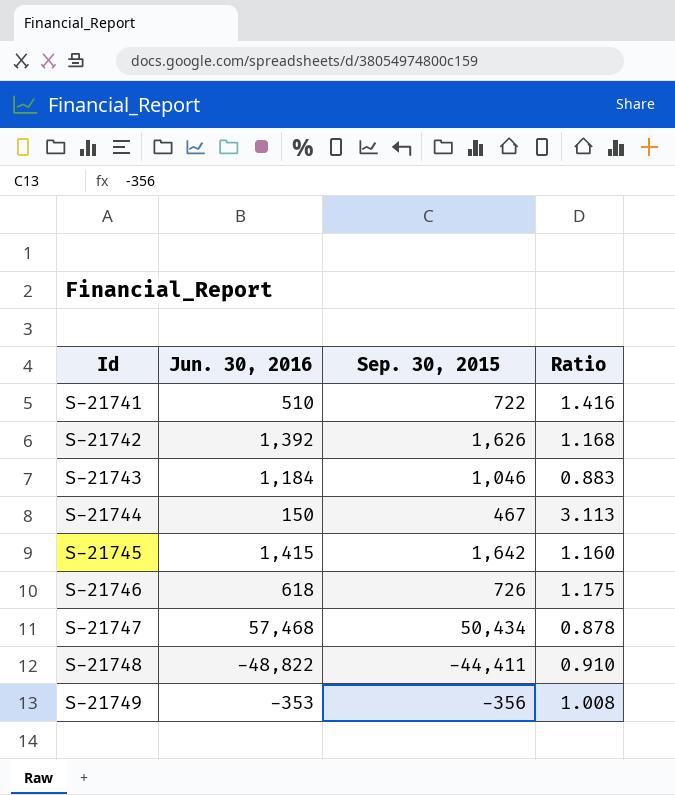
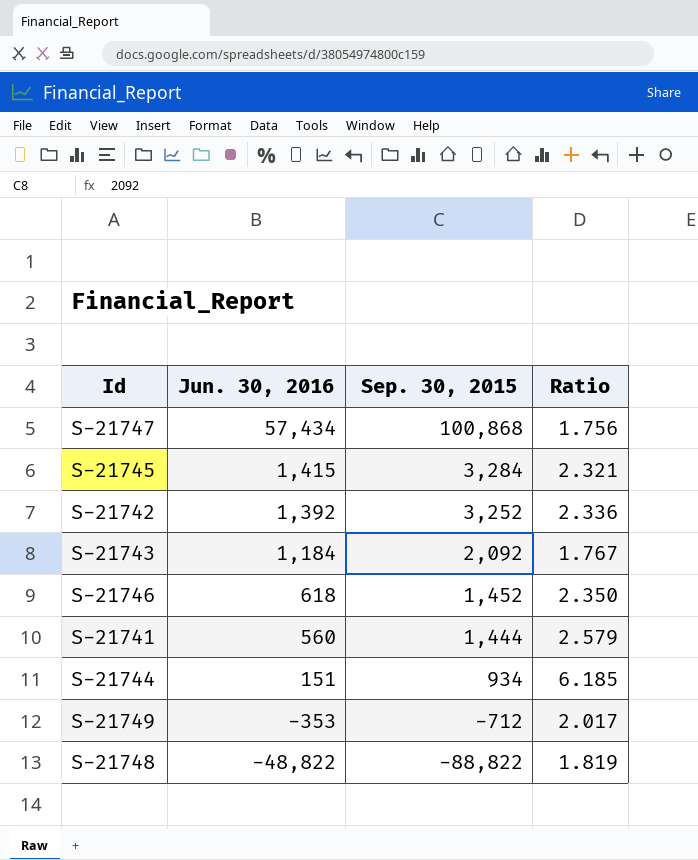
row order: Id ascending -> Jun. 30, 2016 descending
S-21747 | Jun. 30, 2016: 57,468 -> 57,434
S-21747 | Sep. 30, 2015: 50,434 -> 100,868
S-21747 | Ratio: 0.878 -> 1.756
S-21745 | Sep. 30, 2015: 1,642 -> 3,284
S-21745 | Ratio: 1.160 -> 2.321
S-21742 | Sep. 30, 2015: 1,626 -> 3,252
S-21742 | Ratio: 1.168 -> 2.336
S-21743 | Sep. 30, 2015: 1,046 -> 2,092
S-21743 | Ratio: 0.883 -> 1.767
S-21746 | Sep. 30, 2015: 726 -> 1,452
S-21746 | Ratio: 1.175 -> 2.350
S-21741 | Jun. 30, 2016: 510 -> 560
S-21741 | Sep. 30, 2015: 722 -> 1,444
S-21741 | Ratio: 1.416 -> 2.579
S-21744 | Jun. 30, 2016: 150 -> 151
S-21744 | Sep. 30, 2015: 467 -> 934
S-21744 | Ratio: 3.113 -> 6.185
S-21749 | Sep. 30, 2015: -356 -> -712
S-21749 | Ratio: 1.008 -> 2.017
S-21748 | Sep. 30, 2015: -44,411 -> -88,822
S-21748 | Ratio: 0.910 -> 1.819

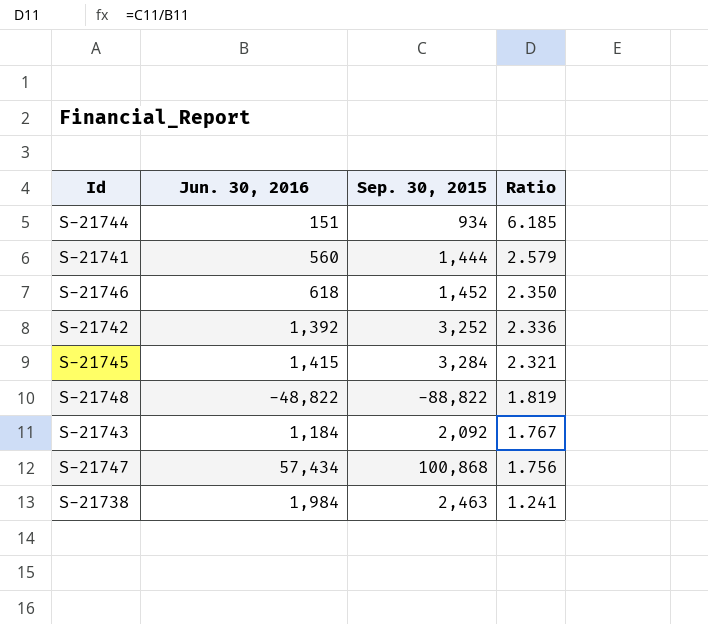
row order: Jun. 30, 2016 descending -> Ratio descending
row S-21749: -353 | -712 | 2.017 -> none
row S-21738: none -> 1,984 | 2,463 | 1.241

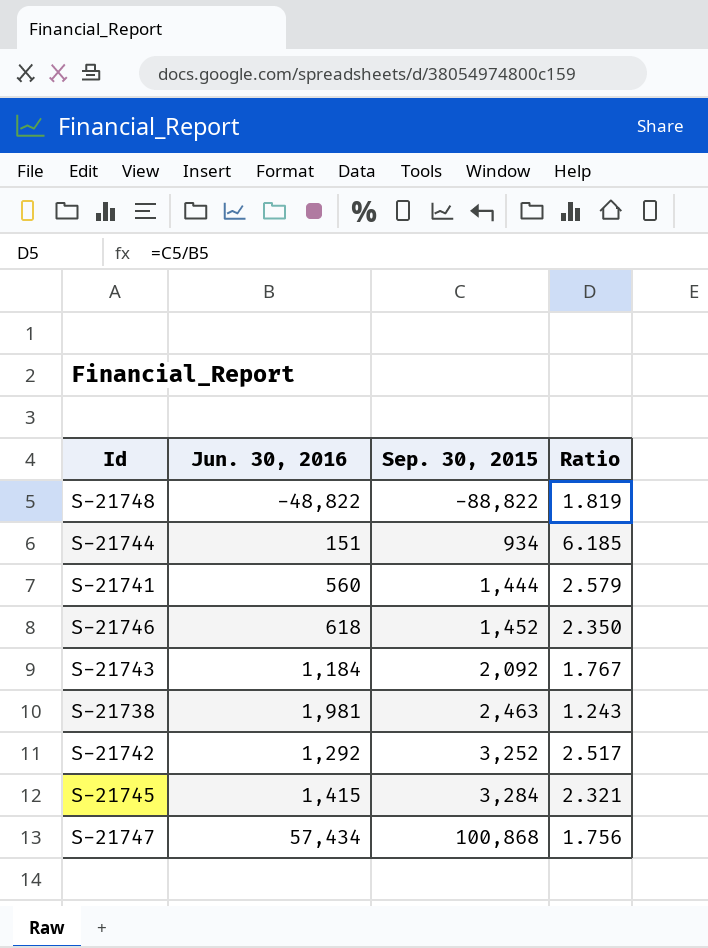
row order: Ratio descending -> Sep. 30, 2015 ascending
S-21738 | Jun. 30, 2016: 1,984 -> 1,981
S-21738 | Ratio: 1.241 -> 1.243
S-21742 | Jun. 30, 2016: 1,392 -> 1,292
S-21742 | Ratio: 2.336 -> 2.517

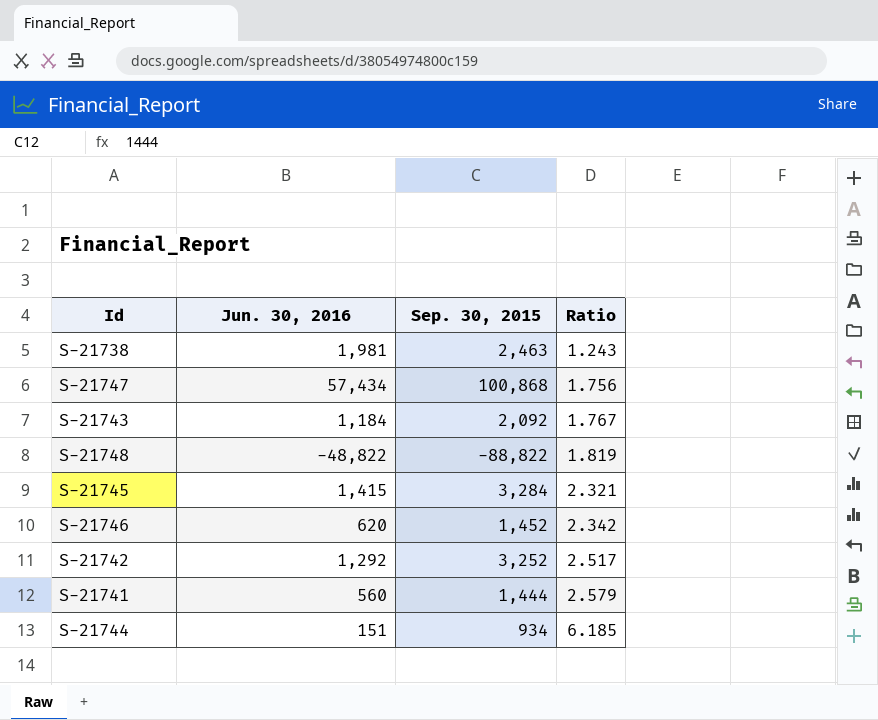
row order: Sep. 30, 2015 ascending -> Ratio ascending
S-21746 | Jun. 30, 2016: 618 -> 620
S-21746 | Ratio: 2.350 -> 2.342

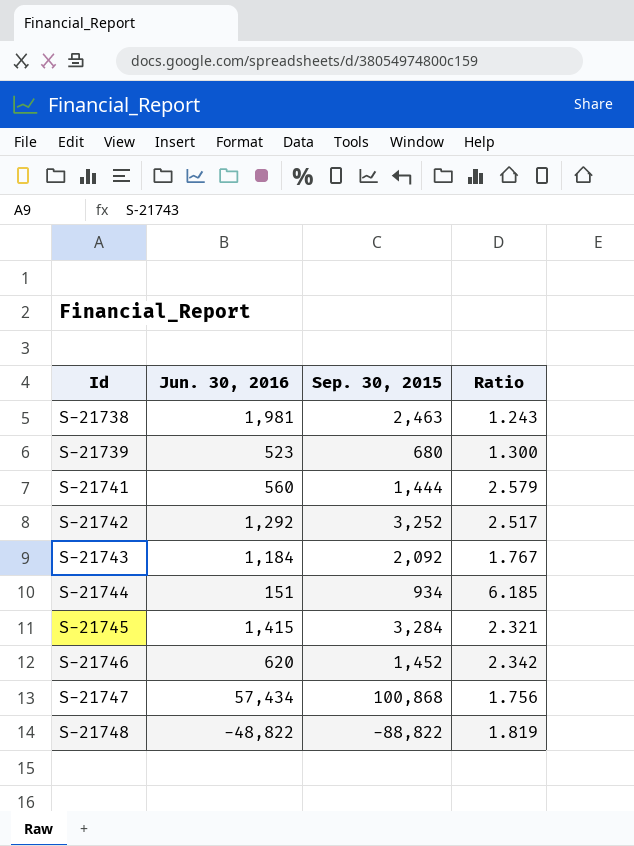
row order: Ratio ascending -> Id ascending
row S-21739: none -> 523 | 680 | 1.300

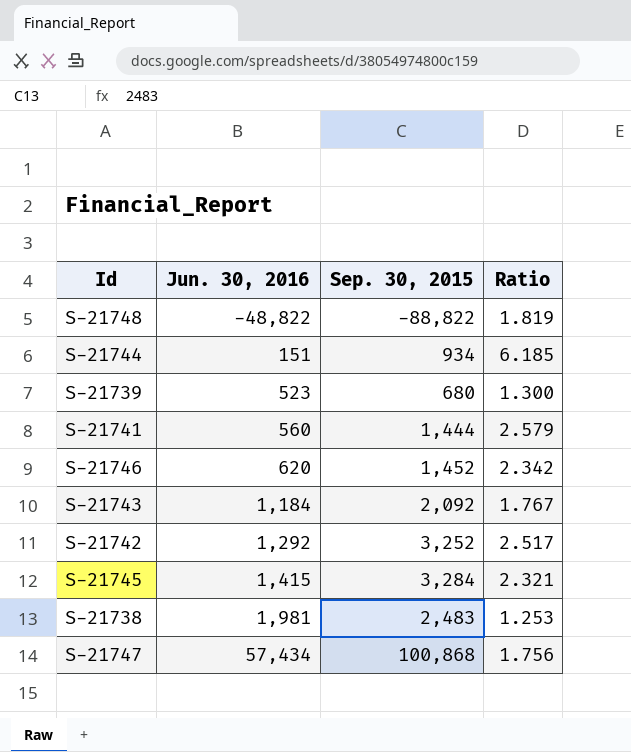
row order: Id ascending -> Jun. 30, 2016 ascending
S-21738 | Sep. 30, 2015: 2,463 -> 2,483
S-21738 | Ratio: 1.243 -> 1.253

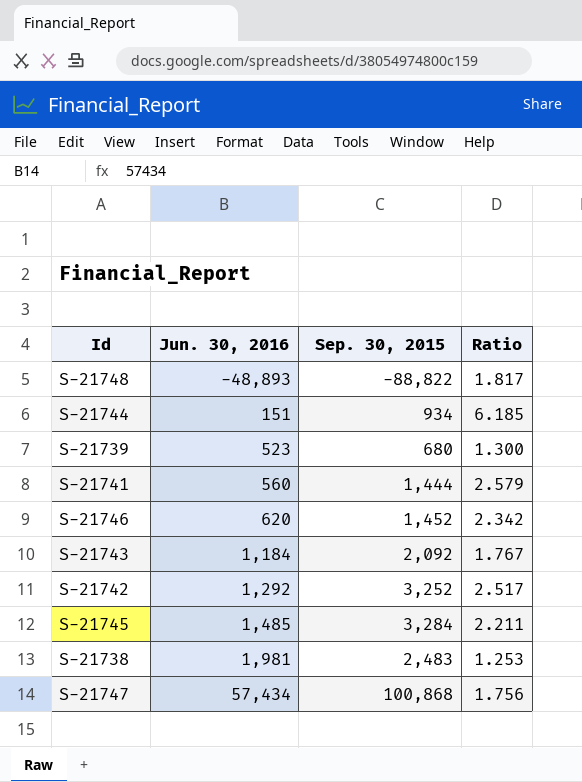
S-21748 | Jun. 30, 2016: -48,822 -> -48,893
S-21748 | Ratio: 1.819 -> 1.817
S-21745 | Jun. 30, 2016: 1,415 -> 1,485
S-21745 | Ratio: 2.321 -> 2.211

